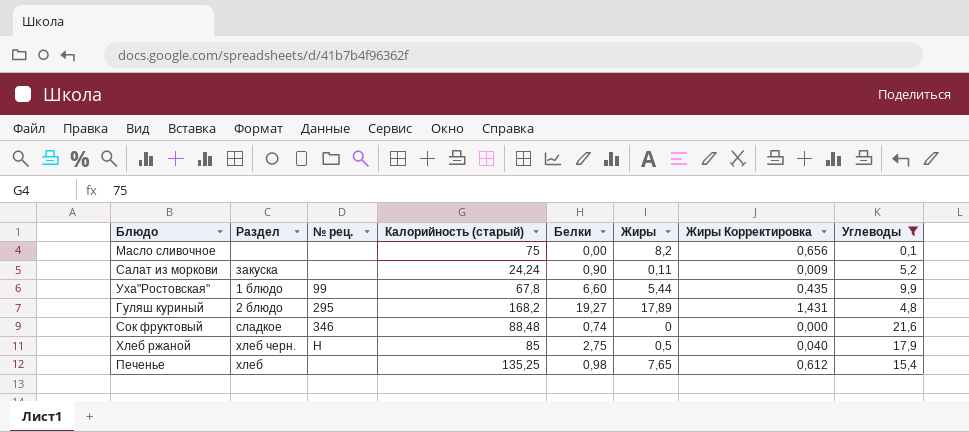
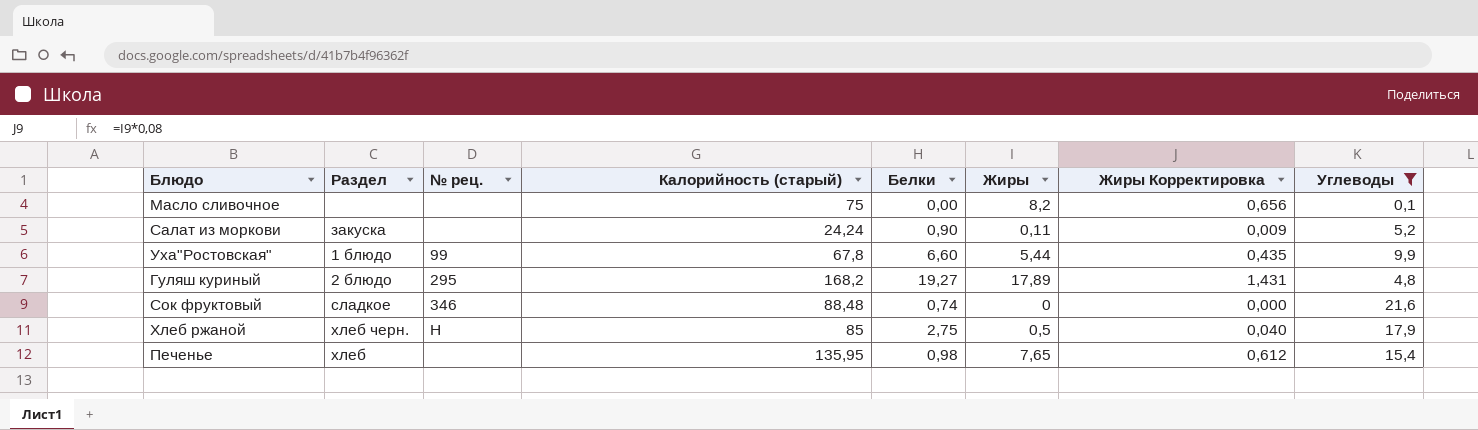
Печенье | Калорийность (старый): 135,25 -> 135,95

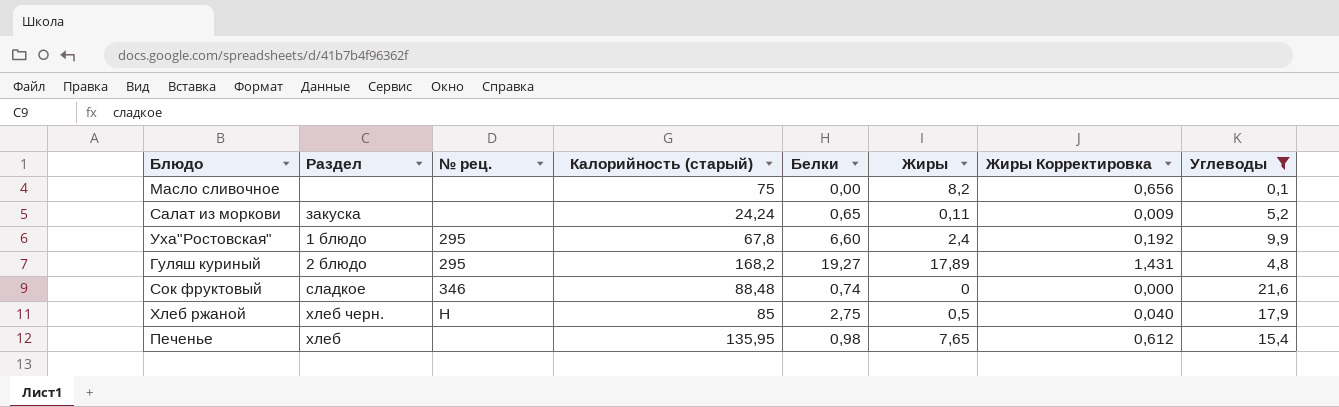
Салат из моркови | Белки: 0,90 -> 0,65
Уха"Ростовская" | № рец.: 99 -> 295
Уха"Ростовская" | Жиры: 5,44 -> 2,4
Уха"Ростовская" | Жиры Корректировка: 0,435 -> 0,192

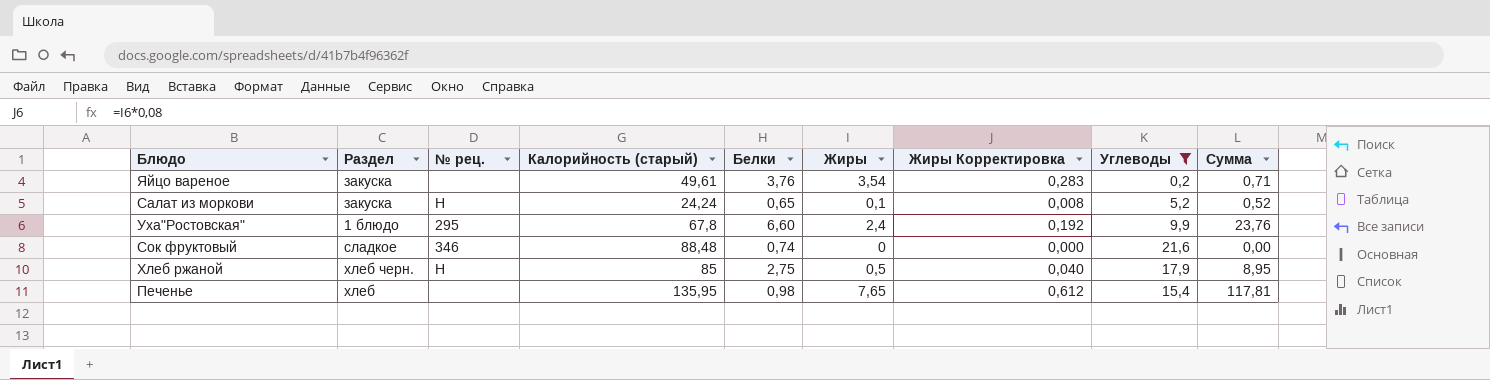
column Сумма | formula: none -> [Жиры] * [Углеводы]
row Масло сливочное: none | none | 75 | 0,00 | 8,2 | 0,656 | 0,1 -> none
row Гуляш куриный: 2 блюдо | 295 | 168,2 | 19,27 | 17,89 | 1,431 | 4,8 -> none
row Яйцо вареное: none -> закуска | none | 49,61 | 3,76 | 3,54 | 0,283 | 0,2 | 0,71
Салат из моркови | № рец.: none -> Н
Салат из моркови | Жиры: 0,11 -> 0,1
Салат из моркови | Жиры Корректировка: 0,009 -> 0,008

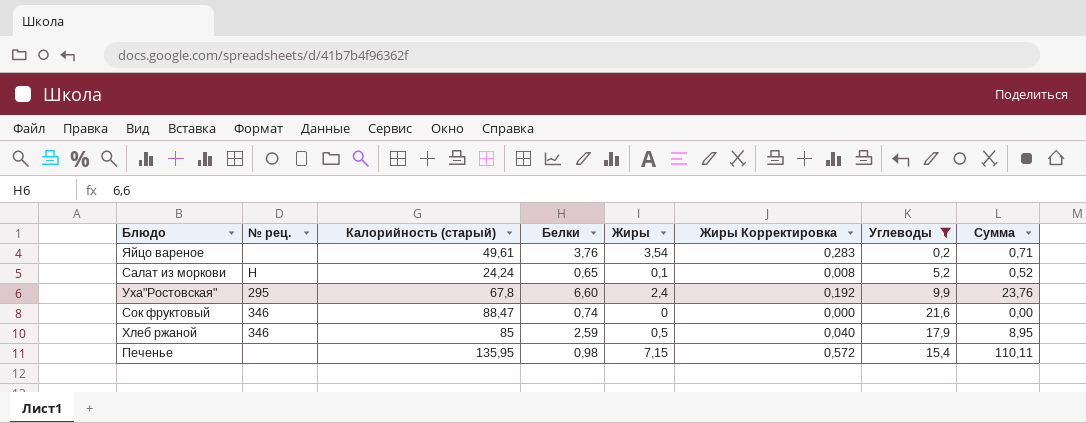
column Раздел | position: 2 -> none
Сок фруктовый | Калорийность (старый): 88,48 -> 88,47
Хлеб ржаной | № рец.: Н -> 346
Хлеб ржаной | Белки: 2,75 -> 2,59
Печенье | Жиры: 7,65 -> 7,15
Печенье | Жиры Корректировка: 0,612 -> 0,572
Печенье | Сумма: 117,81 -> 110,11

